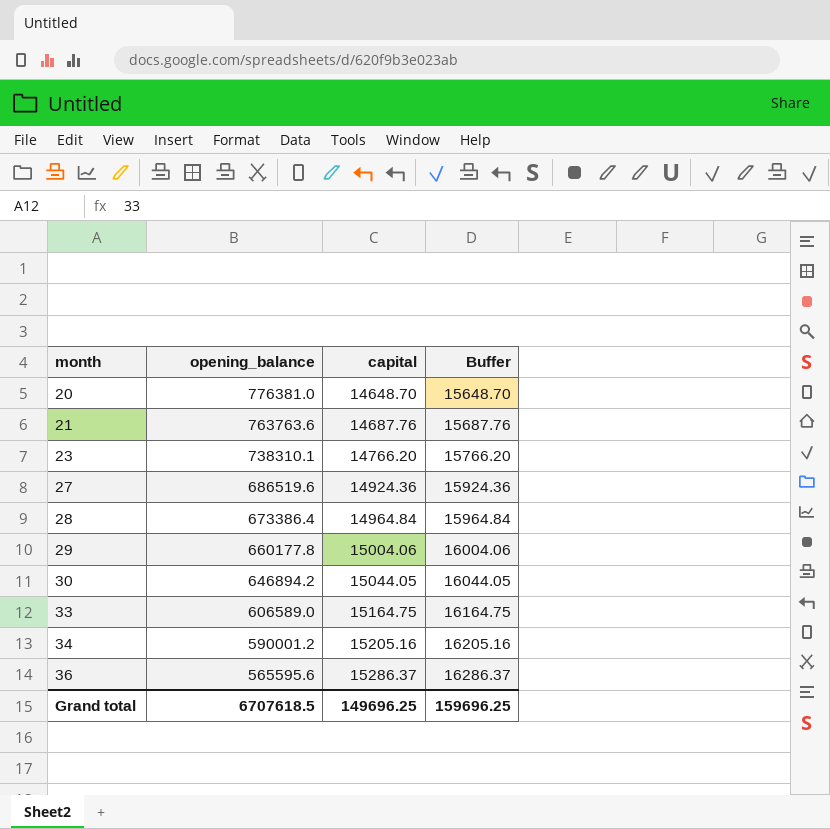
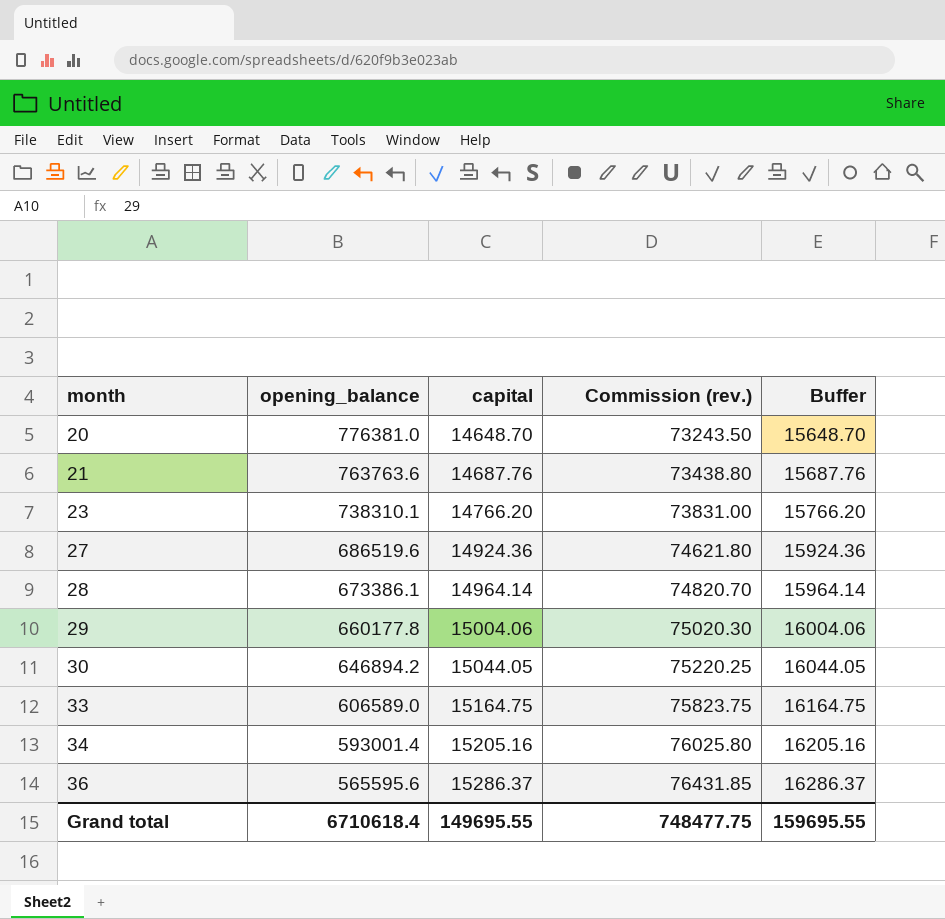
column Commission (rev.) | formula: none -> [capital] * 5
28 | opening_balance: 673386.4 -> 673386.1
28 | capital: 14964.84 -> 14964.14
28 | Buffer: 15964.84 -> 15964.14
34 | opening_balance: 590001.2 -> 593001.4
Grand total | opening_balance: 6707618.5 -> 6710618.4
Grand total | capital: 149696.25 -> 149695.55
Grand total | Buffer: 159696.25 -> 159695.55

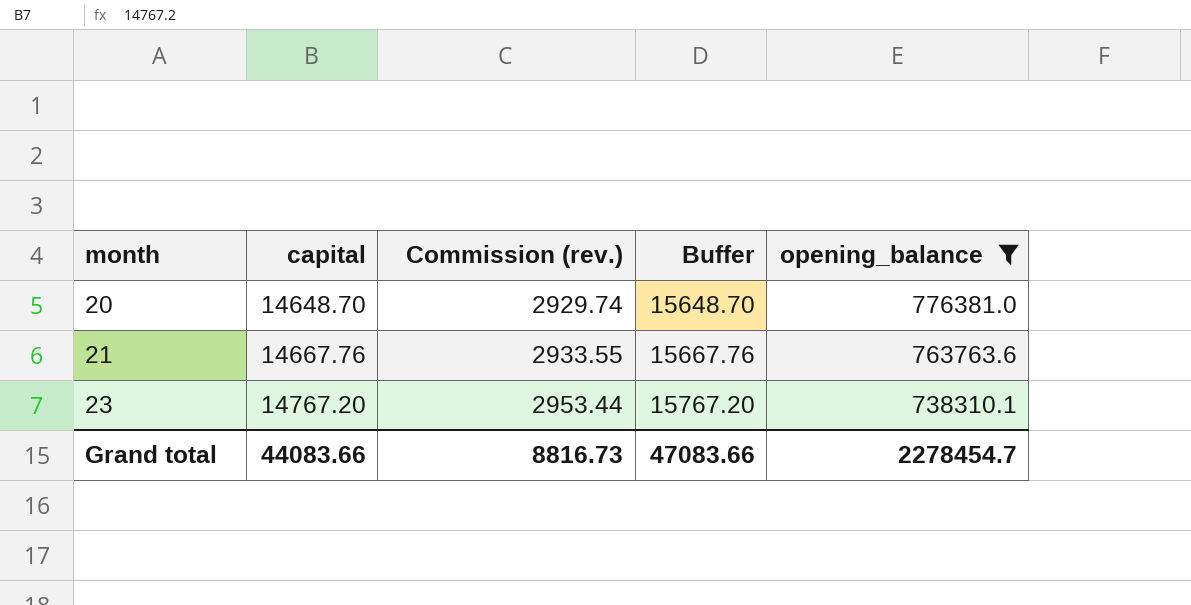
filter: none -> opening_balance >= 738310.1
column Commission (rev.) | formula: [capital] * 5 -> [capital] * 0.2
column opening_balance | position: 2 -> 5
21 | capital: 14687.76 -> 14667.76
21 | Buffer: 15687.76 -> 15667.76
23 | capital: 14766.20 -> 14767.20
23 | Buffer: 15766.20 -> 15767.20
Grand total | capital: 149695.55 -> 44083.66
Grand total | Commission (rev.): 748477.75 -> 8816.73
Grand total | Buffer: 159695.55 -> 47083.66
Grand total | opening_balance: 6710618.4 -> 2278454.7

